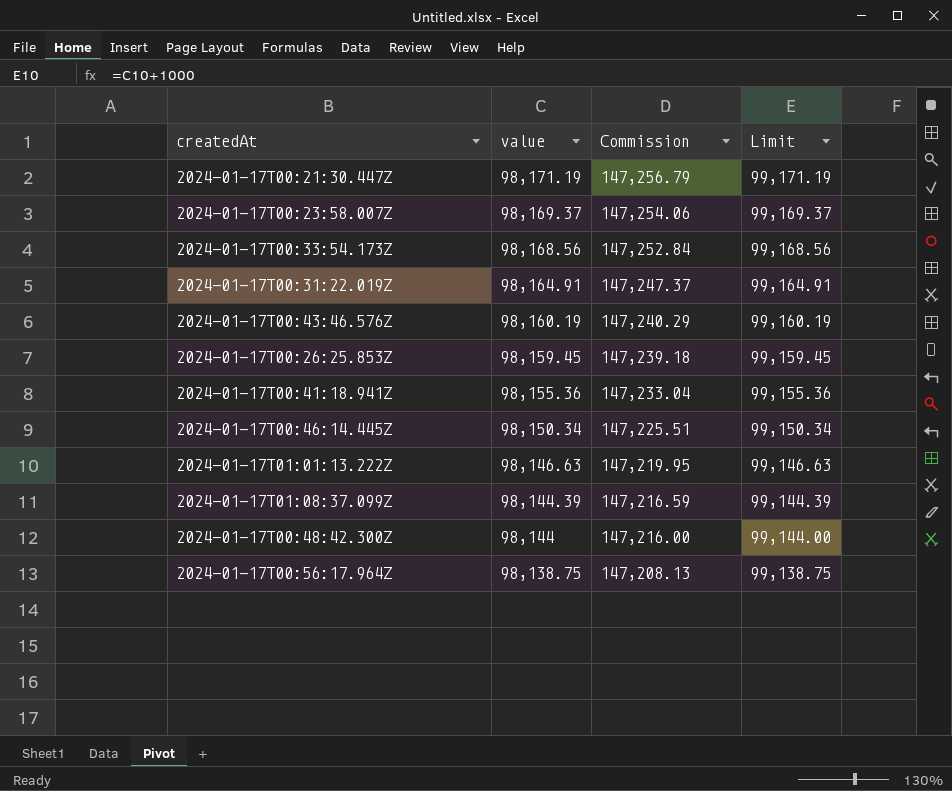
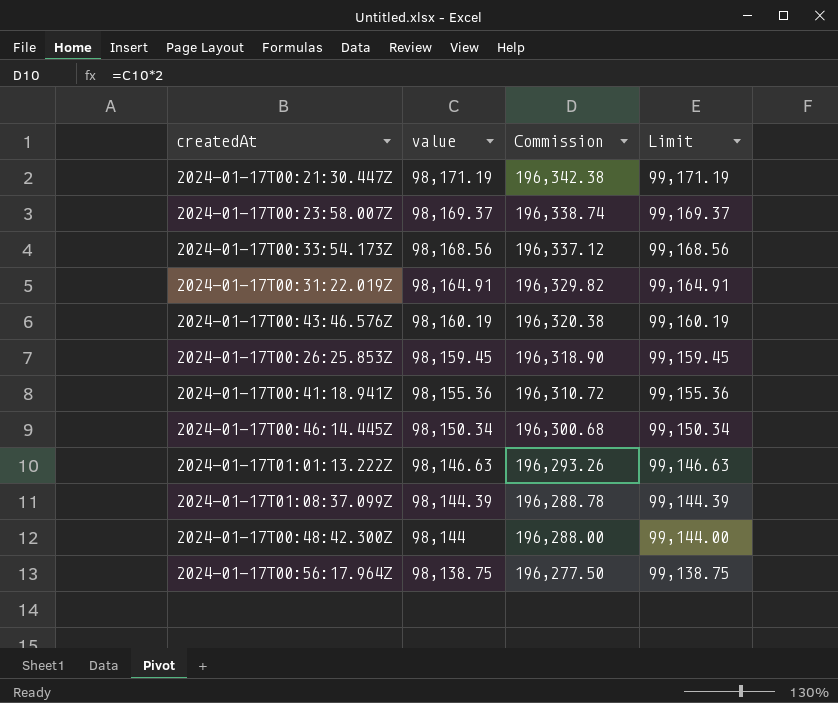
column Commission | formula: [value] * 1.5 -> [value] * 2

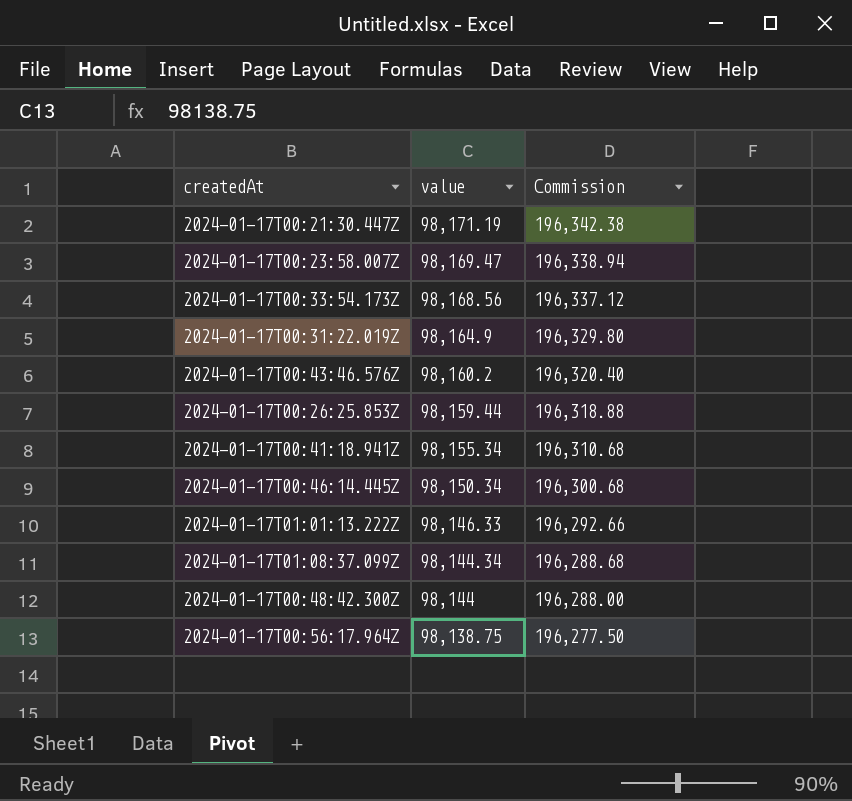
column Limit | formula: [value] + 1000 -> none
2024-01-17T00:23:58.007Z | value: 98,169.37 -> 98,169.47
2024-01-17T00:23:58.007Z | Commission: 196,338.74 -> 196,338.94
2024-01-17T00:31:22.019Z | value: 98,164.91 -> 98,164.9
2024-01-17T00:31:22.019Z | Commission: 196,329.82 -> 196,329.80
2024-01-17T00:43:46.576Z | value: 98,160.19 -> 98,160.2
2024-01-17T00:43:46.576Z | Commission: 196,320.38 -> 196,320.40
2024-01-17T00:26:25.853Z | value: 98,159.45 -> 98,159.44
2024-01-17T00:26:25.853Z | Commission: 196,318.90 -> 196,318.88
2024-01-17T00:41:18.941Z | value: 98,155.36 -> 98,155.34
2024-01-17T00:41:18.941Z | Commission: 196,310.72 -> 196,310.68
2024-01-17T01:01:13.222Z | value: 98,146.63 -> 98,146.33
2024-01-17T01:01:13.222Z | Commission: 196,293.26 -> 196,292.66
2024-01-17T01:08:37.099Z | value: 98,144.39 -> 98,144.34
2024-01-17T01:08:37.099Z | Commission: 196,288.78 -> 196,288.68

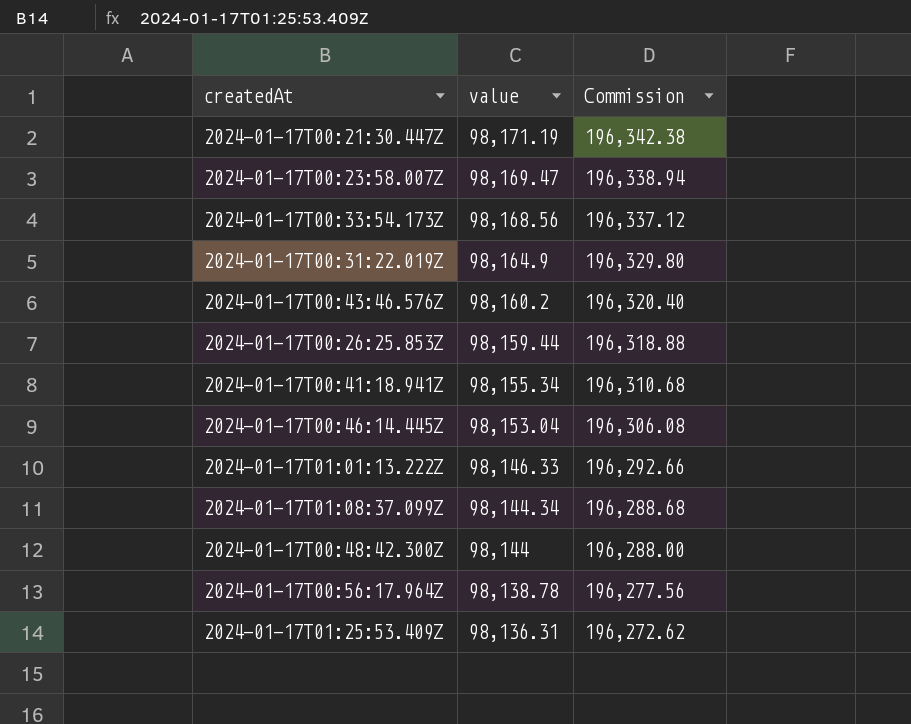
2024-01-17T00:46:14.445Z | value: 98,150.34 -> 98,153.04
2024-01-17T00:46:14.445Z | Commission: 196,300.68 -> 196,306.08
2024-01-17T00:56:17.964Z | value: 98,138.75 -> 98,138.78
2024-01-17T00:56:17.964Z | Commission: 196,277.50 -> 196,277.56
row 2024-01-17T01:25:53.409Z: none -> 98,136.31 | 196,272.62

